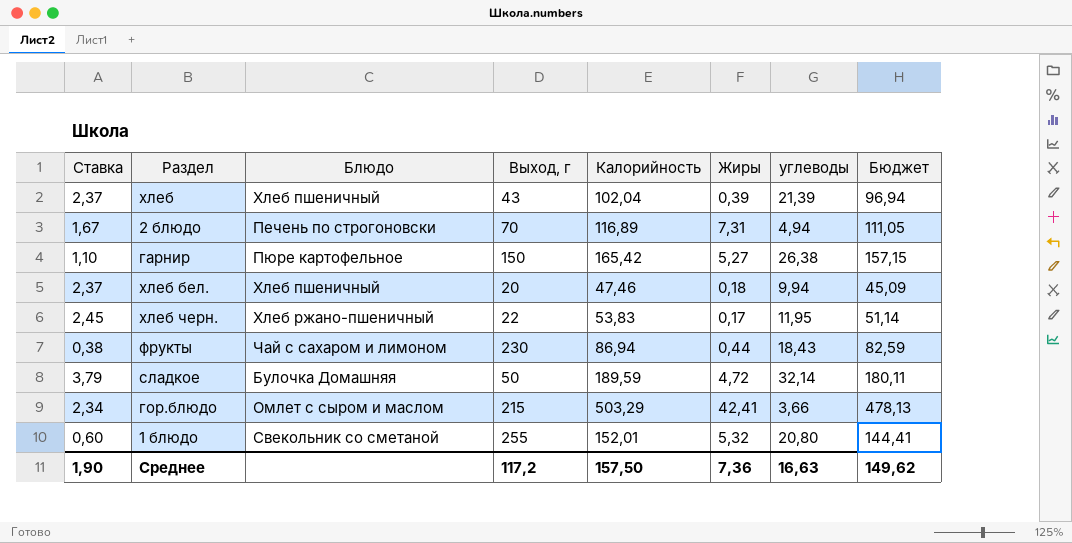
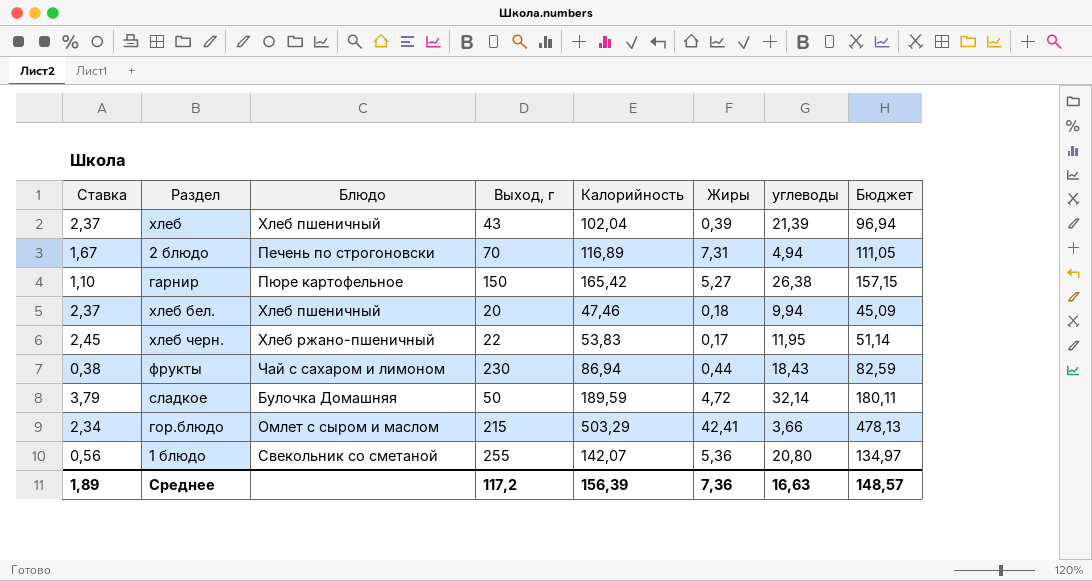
1 блюдо | Ставка: 0,60 -> 0,56
1 блюдо | Калорийность: 152,01 -> 142,07
1 блюдо | Жиры: 5,32 -> 5,36
1 блюдо | Бюджет: 144,41 -> 134,97
Среднее | Ставка: 1,90 -> 1,89
Среднее | Калорийность: 157,50 -> 156,39
Среднее | Бюджет: 149,62 -> 148,57

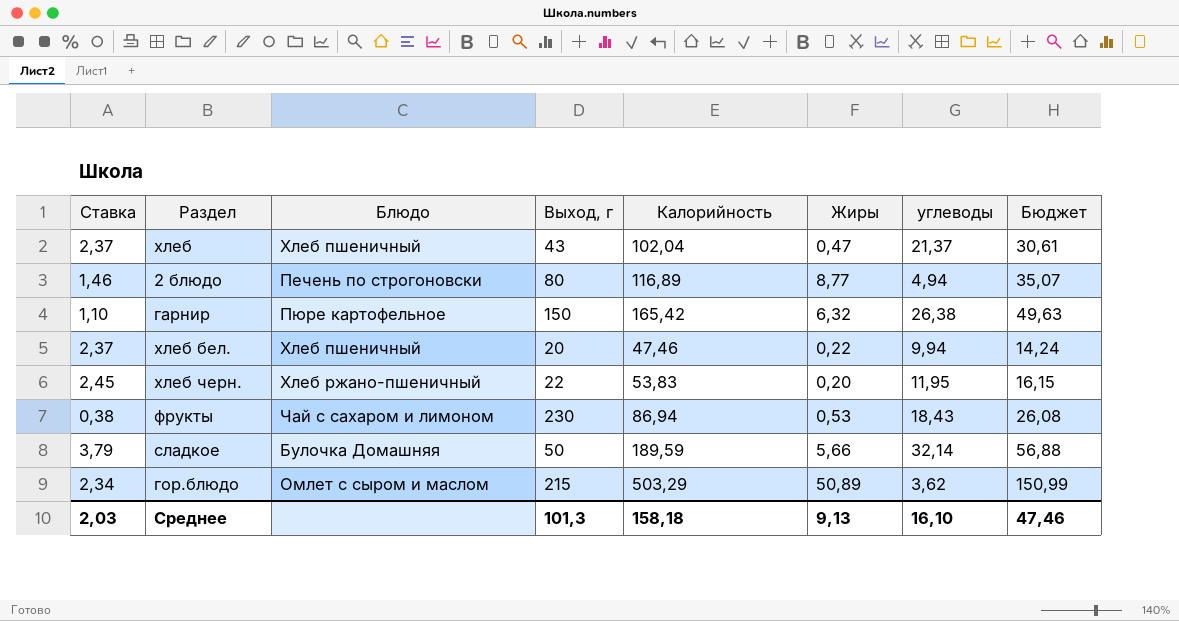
column Бюджет | formula: [Калорийность] * 0,95 -> [Калорийность] * 0,3
row 1 блюдо: 0,56 | Свекольник со сметаной | 255 | 142,07 | 5,36 | 20,80 | 134,97 -> none
хлеб | Жиры: 0,39 -> 0,47
хлеб | углеводы: 21,39 -> 21,37
2 блюдо | Ставка: 1,67 -> 1,46
2 блюдо | Выход, г: 70 -> 80
2 блюдо | Жиры: 7,31 -> 8,77
гарнир | Жиры: 5,27 -> 6,32
хлеб бел. | Жиры: 0,18 -> 0,22
хлеб черн. | Жиры: 0,17 -> 0,20
фрукты | Жиры: 0,44 -> 0,53
сладкое | Жиры: 4,72 -> 5,66
гор.блюдо | Жиры: 42,41 -> 50,89
гор.блюдо | углеводы: 3,66 -> 3,62
Среднее | Ставка: 1,89 -> 2,03
Среднее | Выход, г: 117,2 -> 101,3
Среднее | Калорийность: 156,39 -> 158,18
Среднее | Жиры: 7,36 -> 9,13
Среднее | углеводы: 16,63 -> 16,10
Среднее | Бюджет: 148,57 -> 47,46

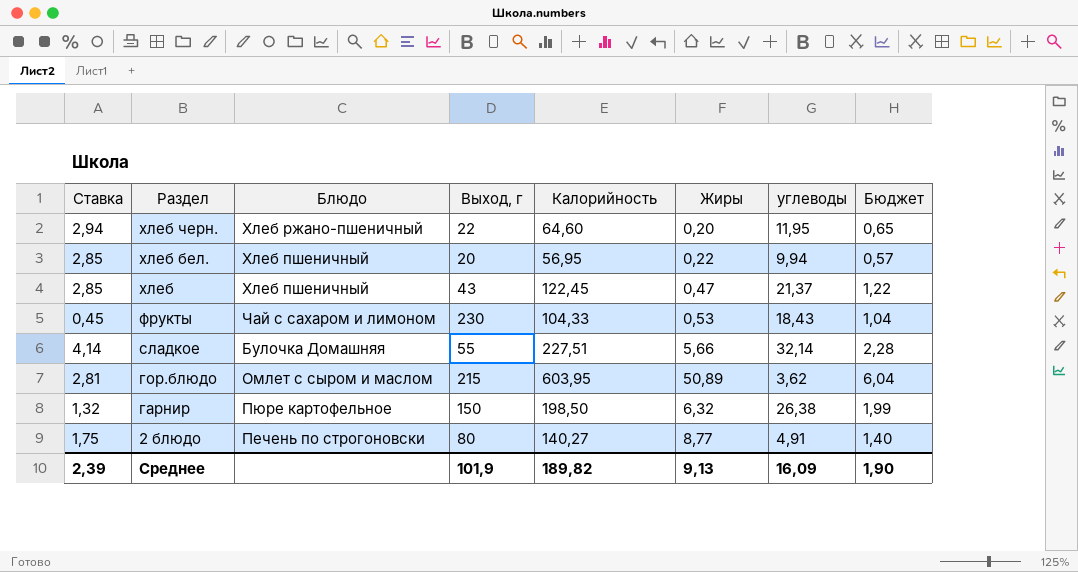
row order: none -> Раздел descending
column Бюджет | formula: [Калорийность] * 0,3 -> [Калорийность] * 0,01
хлеб черн. | Ставка: 2,45 -> 2,94
хлеб черн. | Калорийность: 53,83 -> 64,60
хлеб бел. | Ставка: 2,37 -> 2,85
хлеб бел. | Калорийность: 47,46 -> 56,95
хлеб | Ставка: 2,37 -> 2,85
хлеб | Калорийность: 102,04 -> 122,45
фрукты | Ставка: 0,38 -> 0,45
фрукты | Калорийность: 86,94 -> 104,33
сладкое | Ставка: 3,79 -> 4,14
сладкое | Выход, г: 50 -> 55
сладкое | Калорийность: 189,59 -> 227,51
гор.блюдо | Ставка: 2,34 -> 2,81
гор.блюдо | Калорийность: 503,29 -> 603,95
гарнир | Ставка: 1,10 -> 1,32
гарнир | Калорийность: 165,42 -> 198,50
2 блюдо | Ставка: 1,46 -> 1,75
2 блюдо | Калорийность: 116,89 -> 140,27
2 блюдо | углеводы: 4,94 -> 4,91
Среднее | Ставка: 2,03 -> 2,39
Среднее | Выход, г: 101,3 -> 101,9
Среднее | Калорийность: 158,18 -> 189,82
Среднее | углеводы: 16,10 -> 16,09
Среднее | Бюджет: 47,46 -> 1,90

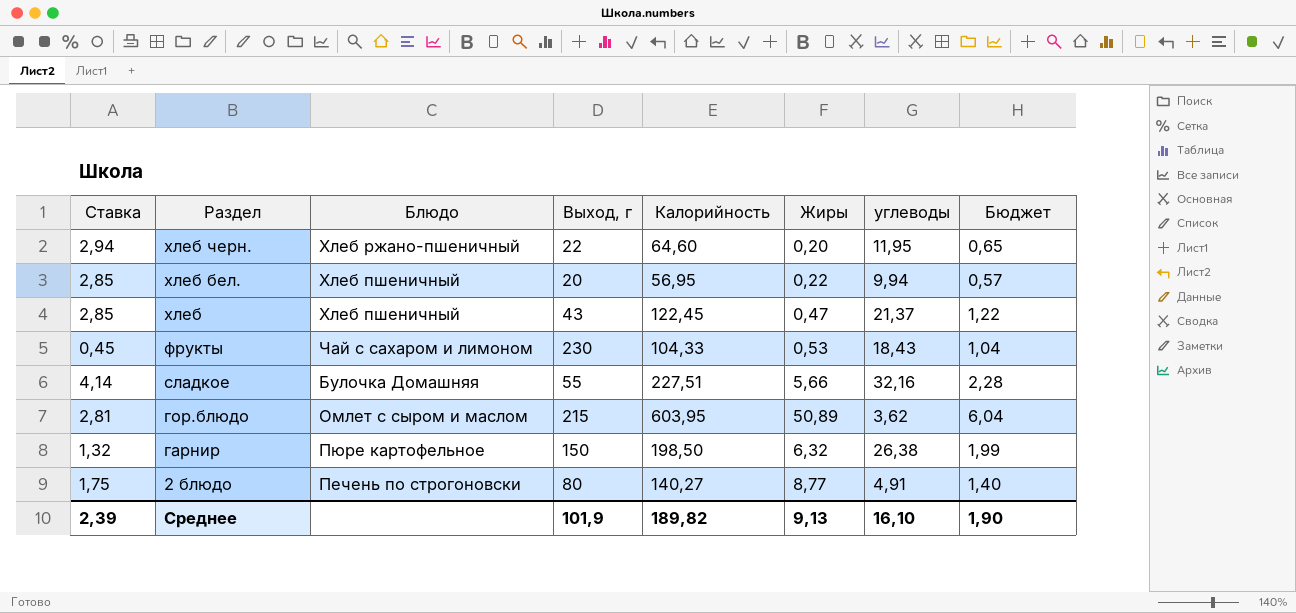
сладкое | углеводы: 32,14 -> 32,16
Среднее | углеводы: 16,09 -> 16,10

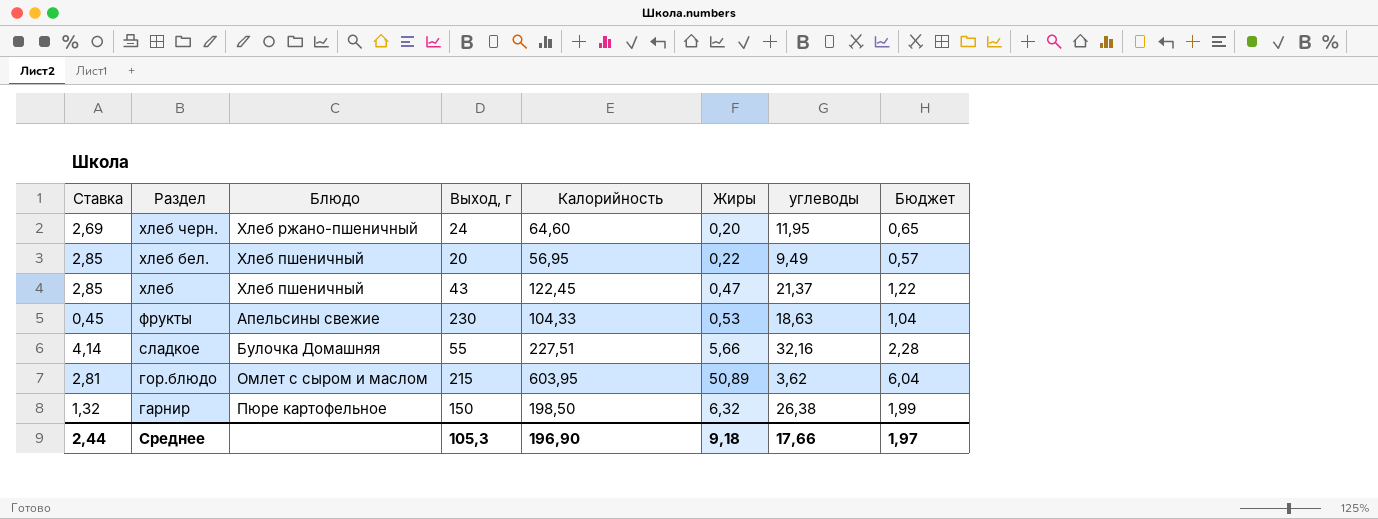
row 2 блюдо: 1,75 | Печень по строгоновски | 80 | 140,27 | 8,77 | 4,91 | 1,40 -> none
хлеб черн. | Ставка: 2,94 -> 2,69
хлеб черн. | Выход, г: 22 -> 24
хлеб бел. | углеводы: 9,94 -> 9,49
фрукты | Блюдо: Чай с сахаром и лимоном -> Апельсины свежие
фрукты | углеводы: 18,43 -> 18,63
Среднее | Ставка: 2,39 -> 2,44
Среднее | Выход, г: 101,9 -> 105,3
Среднее | Калорийность: 189,82 -> 196,90
Среднее | Жиры: 9,13 -> 9,18
Среднее | углеводы: 16,10 -> 17,66
Среднее | Бюджет: 1,90 -> 1,97

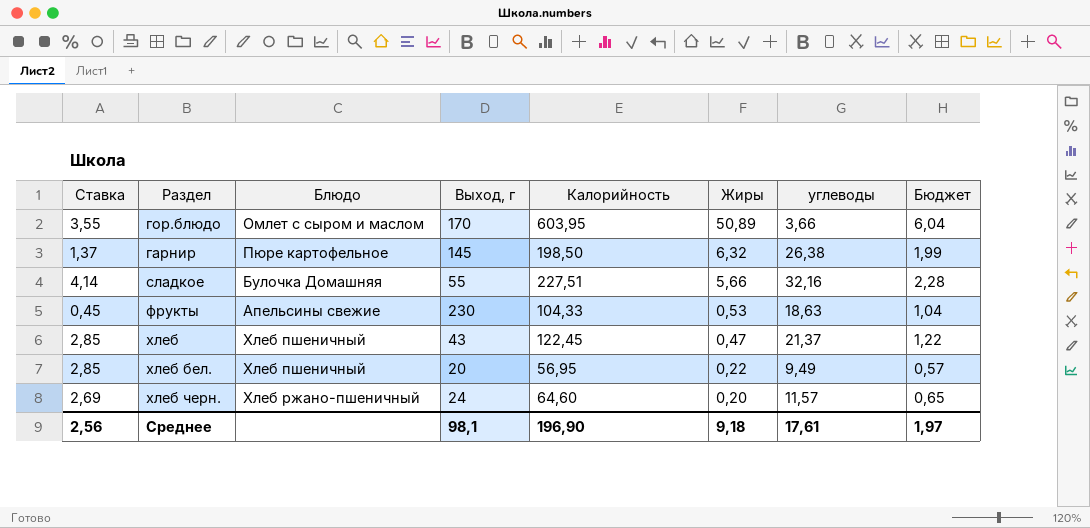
row order: Раздел descending -> Жиры descending
гор.блюдо | Ставка: 2,81 -> 3,55
гор.блюдо | Выход, г: 215 -> 170
гор.блюдо | углеводы: 3,62 -> 3,66
гарнир | Ставка: 1,32 -> 1,37
гарнир | Выход, г: 150 -> 145
хлеб черн. | углеводы: 11,95 -> 11,57
Среднее | Ставка: 2,44 -> 2,56
Среднее | Выход, г: 105,3 -> 98,1
Среднее | углеводы: 17,66 -> 17,61

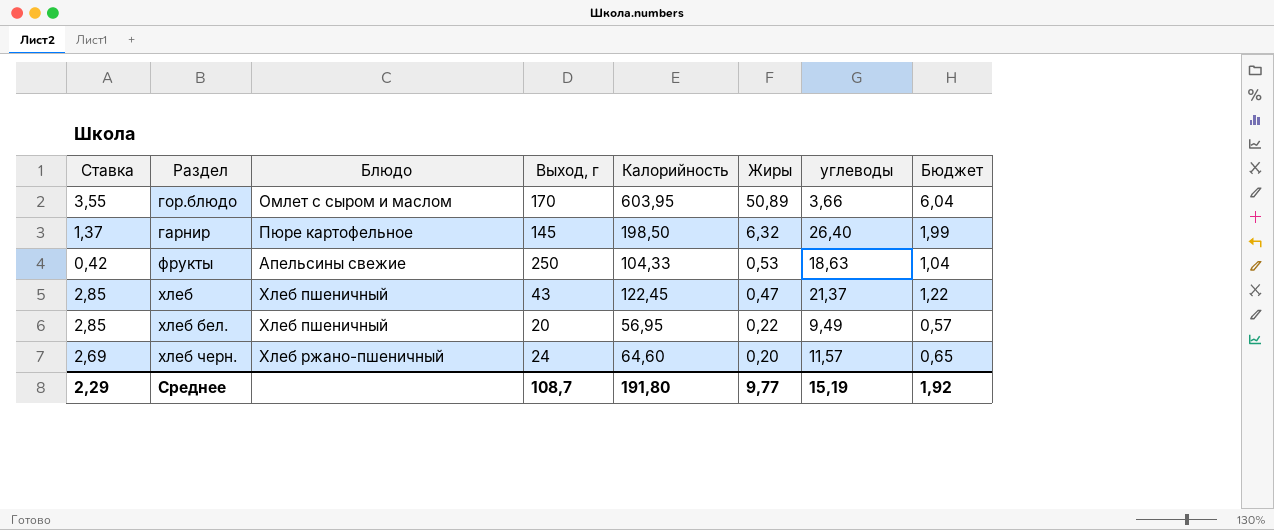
row сладкое: 4,14 | Булочка Домашняя | 55 | 227,51 | 5,66 | 32,16 | 2,28 -> none
гарнир | углеводы: 26,38 -> 26,40
фрукты | Ставка: 0,45 -> 0,42
фрукты | Выход, г: 230 -> 250
Среднее | Ставка: 2,56 -> 2,29
Среднее | Выход, г: 98,1 -> 108,7
Среднее | Калорийность: 196,90 -> 191,80
Среднее | Жиры: 9,18 -> 9,77
Среднее | углеводы: 17,61 -> 15,19
Среднее | Бюджет: 1,97 -> 1,92

